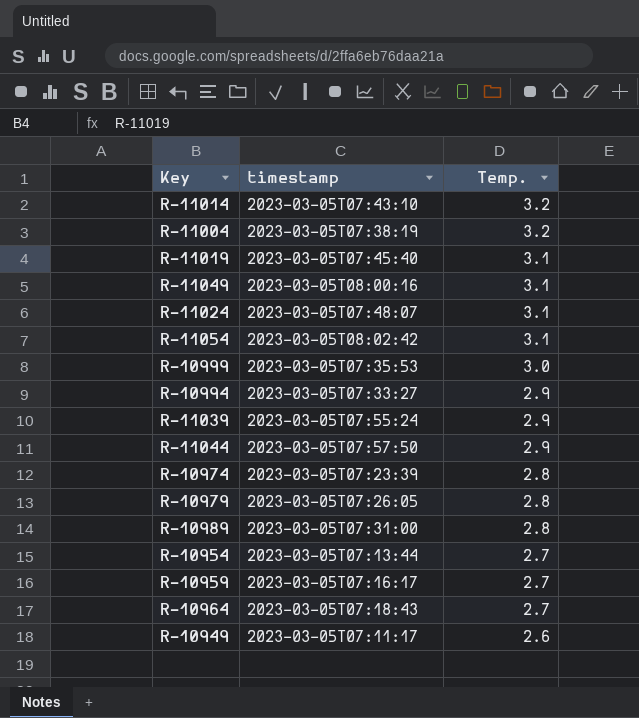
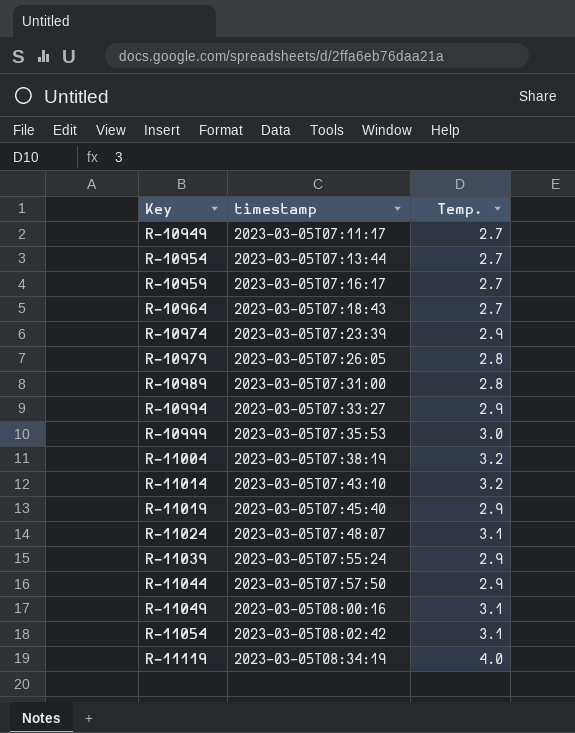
row order: Temp. descending -> Key ascending
R-10949 | Temp.: 2.6 -> 2.7
R-10974 | Temp.: 2.8 -> 2.9
R-11019 | Temp.: 3.1 -> 2.9
row R-11119: none -> 2023-03-05T08:34:19 | 4.0

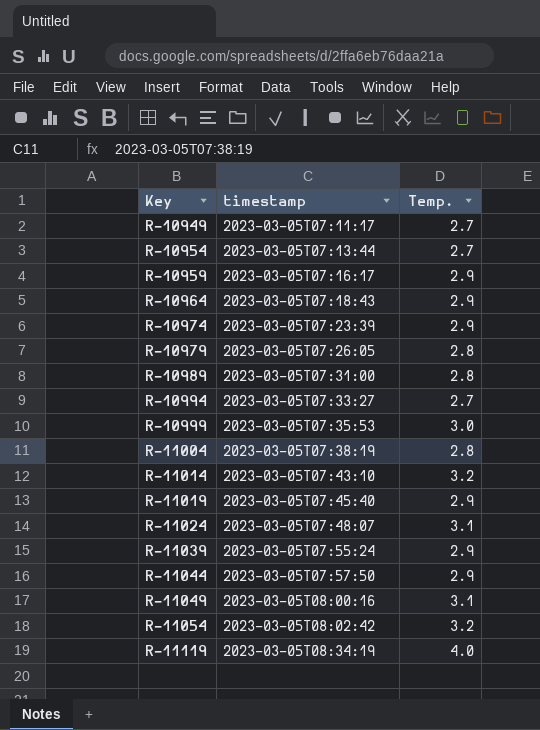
R-10959 | Temp.: 2.7 -> 2.9
R-10964 | Temp.: 2.7 -> 2.9
R-10994 | Temp.: 2.9 -> 2.7
R-11004 | Temp.: 3.2 -> 2.8
R-11054 | Temp.: 3.1 -> 3.2

